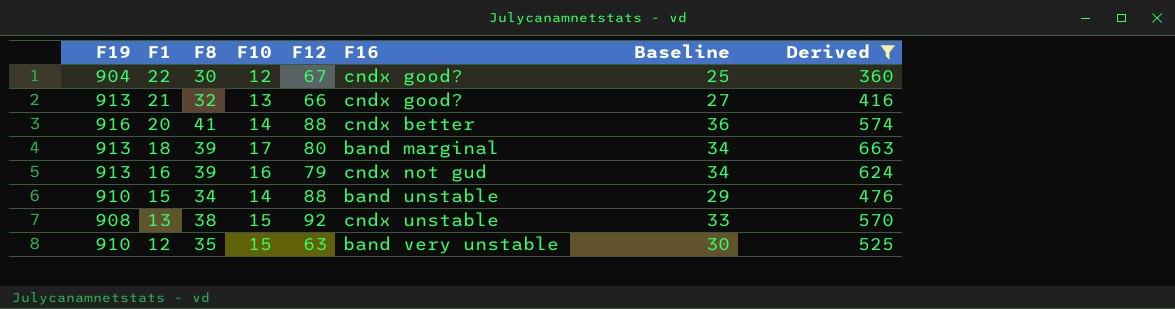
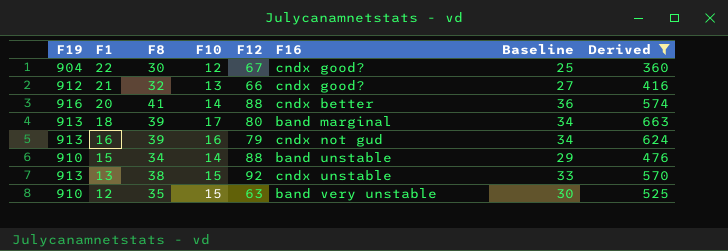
21 | F19: 913 -> 912
13 | F19: 908 -> 913

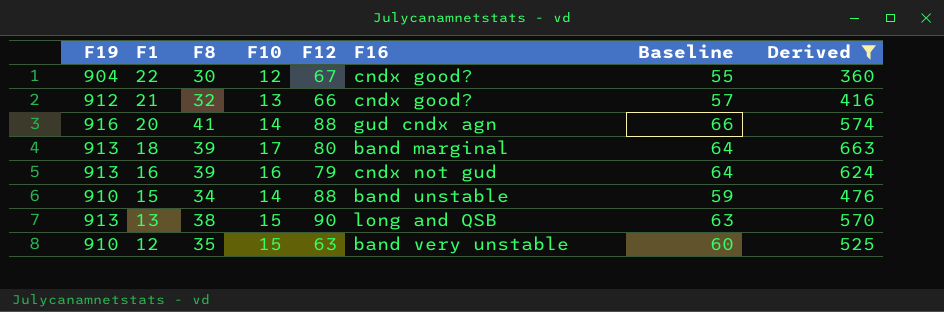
column Baseline | formula: [F8] - 5 -> [F8] + 25
20 | F16: cndx better -> gud cndx agn
13 | F12: 92 -> 90
13 | F16: cndx unstable -> long and QSB

